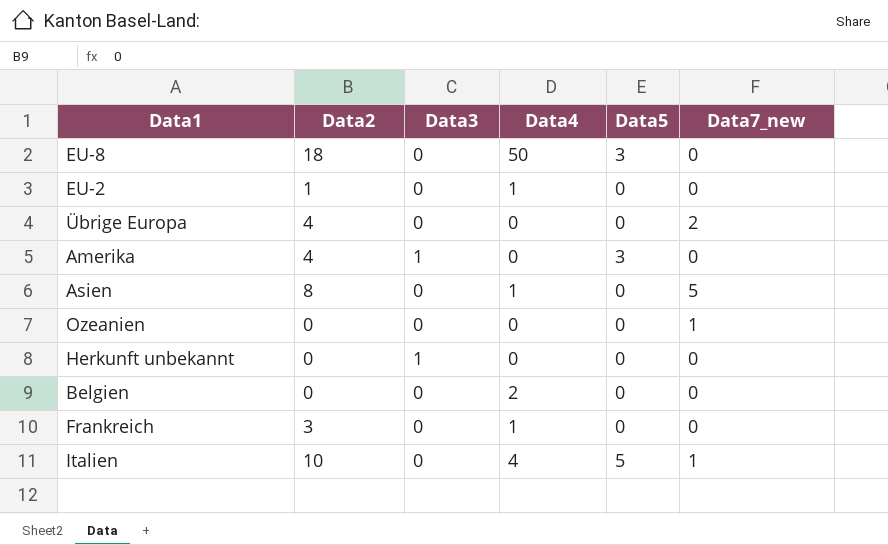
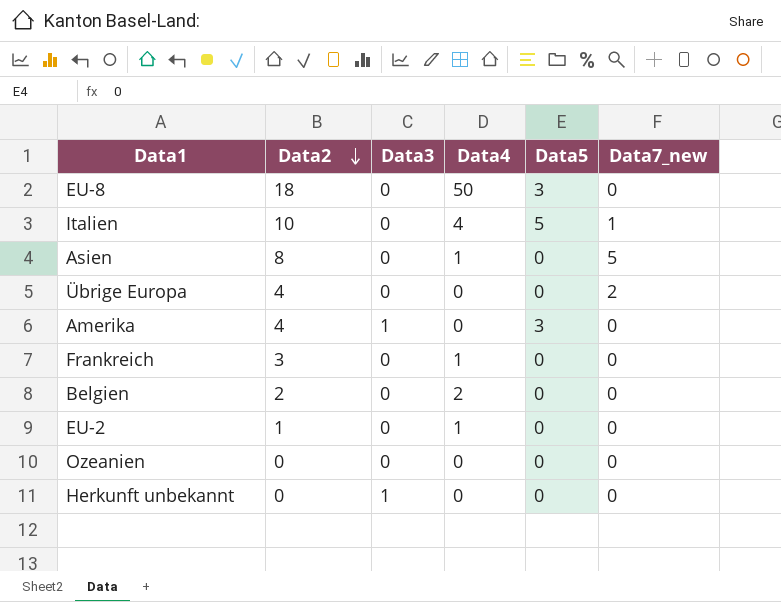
row order: none -> Data2 descending
Belgien | Data2: 0 -> 2
Ozeanien | Data7_new: 1 -> 0

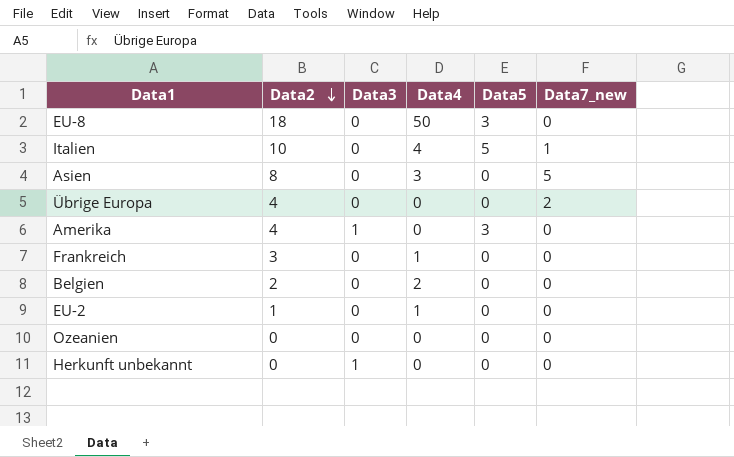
Asien | Data4: 1 -> 3

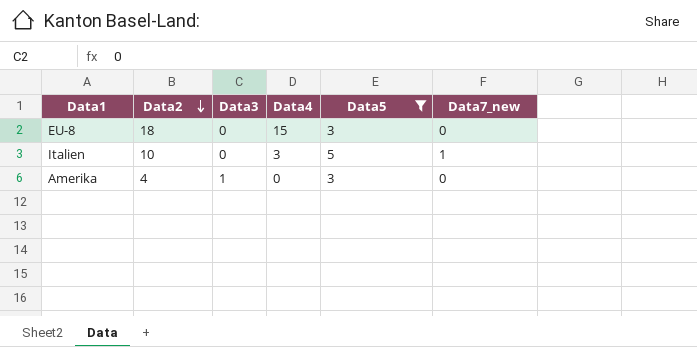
filter: none -> Data5 != 0
EU-8 | Data4: 50 -> 15
Italien | Data4: 4 -> 3

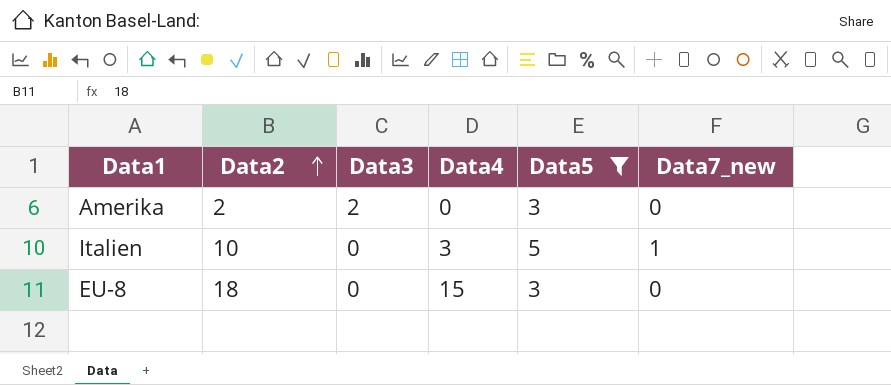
row order: Data2 descending -> Data2 ascending
Amerika | Data2: 4 -> 2
Amerika | Data3: 1 -> 2

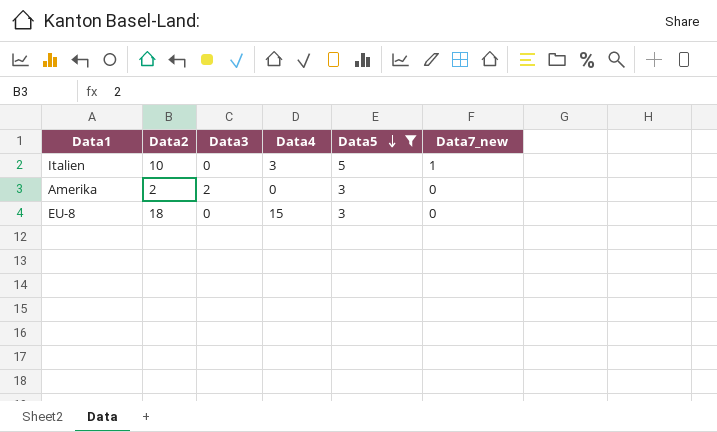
row order: Data2 ascending -> Data5 descending

